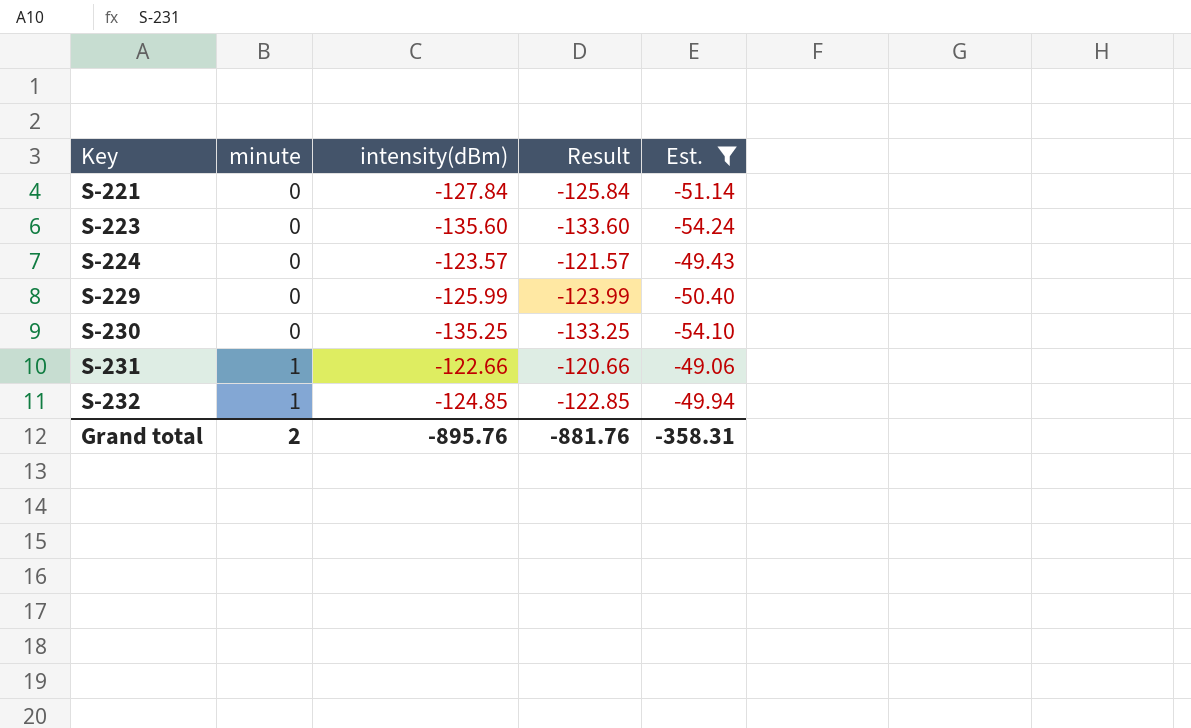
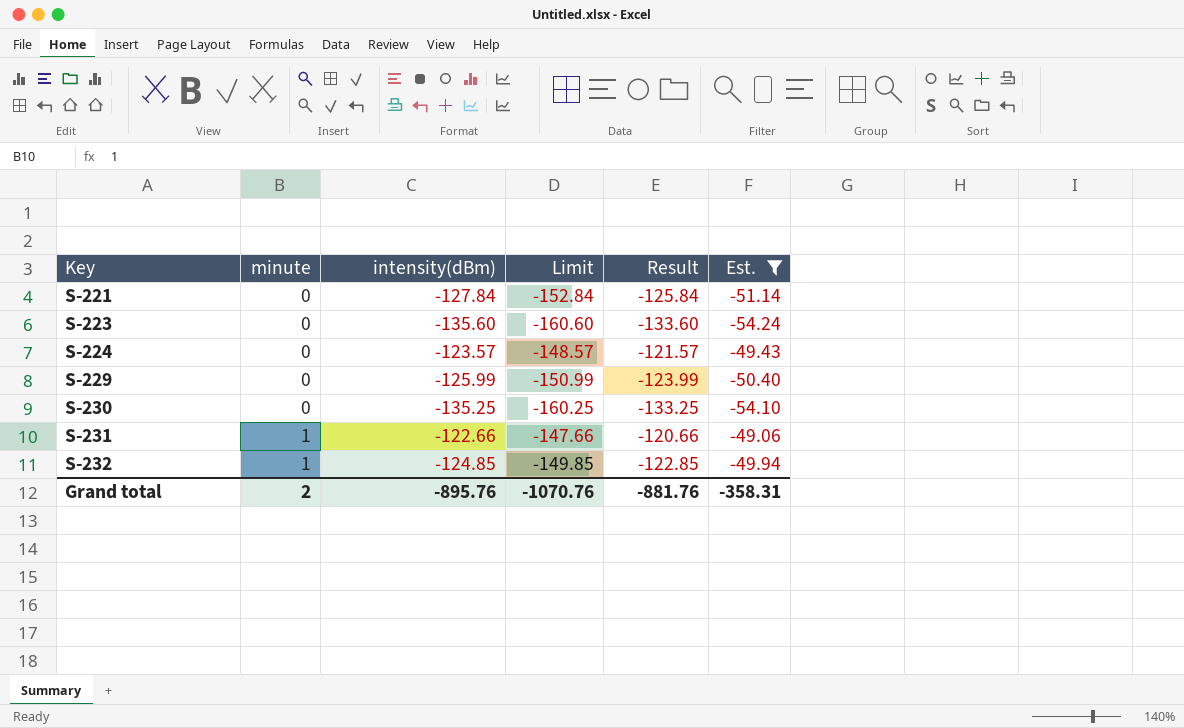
column Limit | formula: none -> [intensity(dBm)] - 25

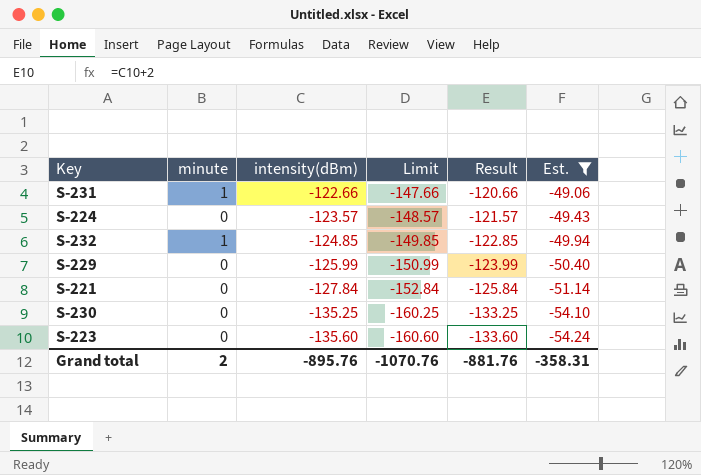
row order: Key ascending -> intensity(dBm) descending

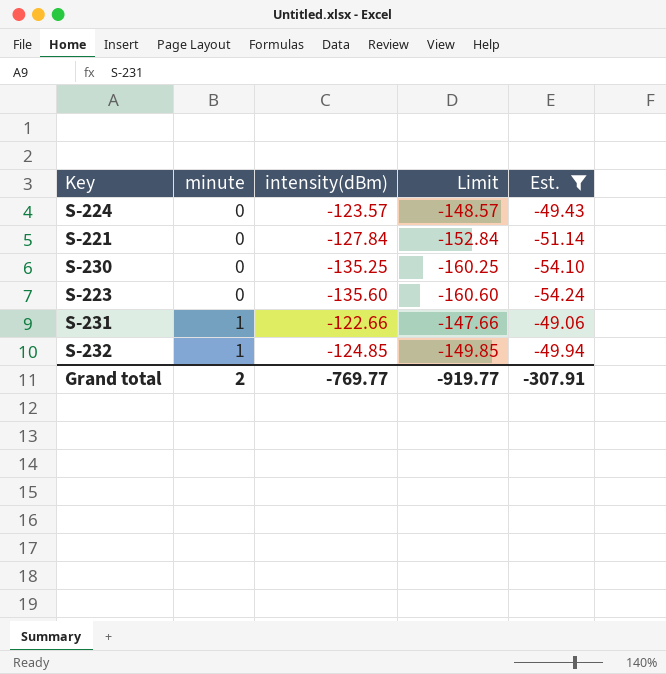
row order: intensity(dBm) descending -> minute ascending
column Result | formula: [intensity(dBm)] + 2 -> none
row S-229: 0 | -125.99 | -150.99 | -123.99 | -50.40 -> none
Grand total | intensity(dBm): -895.76 -> -769.77
Grand total | Limit: -1070.76 -> -919.77
Grand total | Est.: -358.31 -> -307.91

